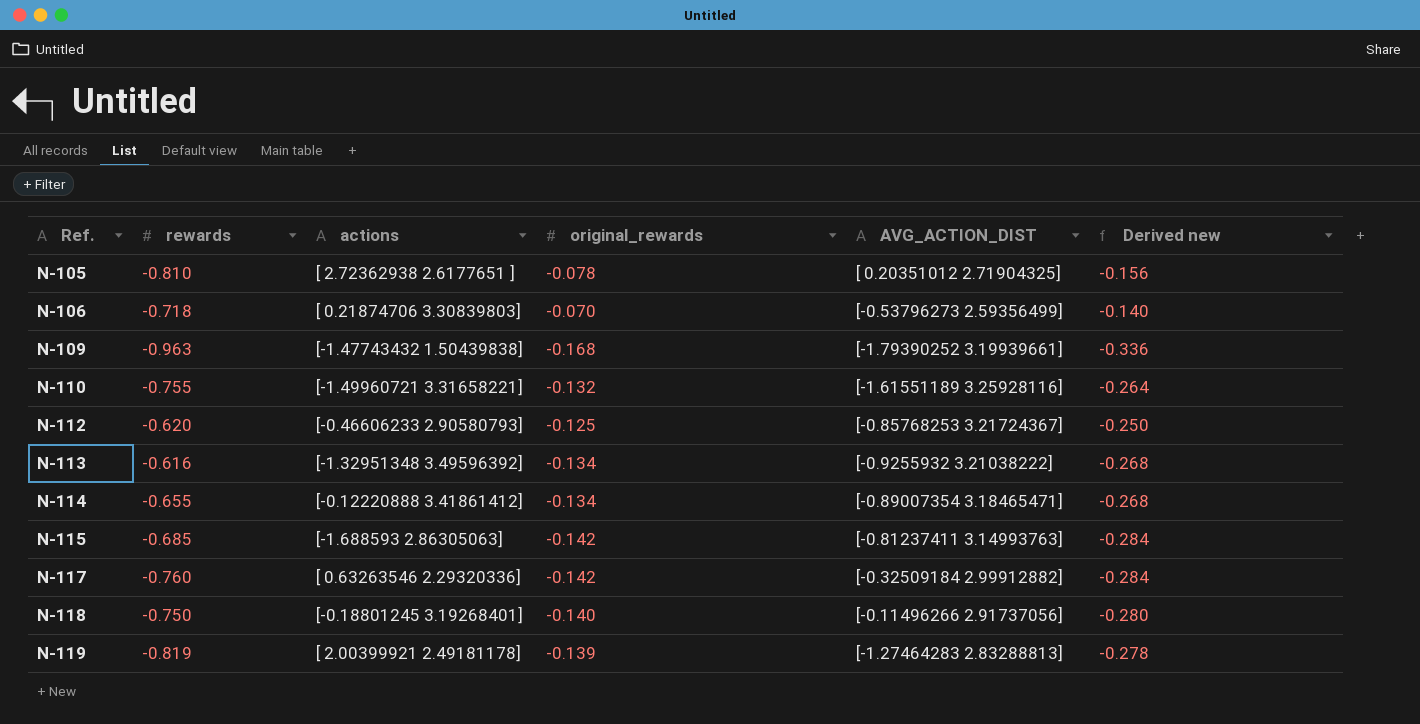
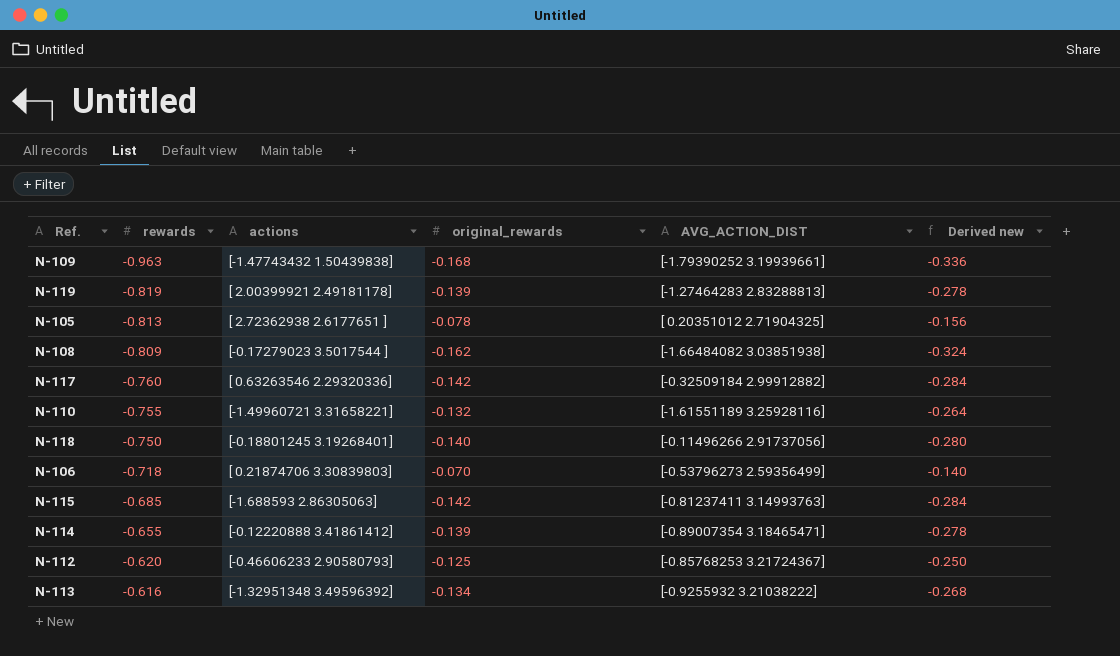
row order: Ref. ascending -> rewards ascending
N-105 | rewards: -0.810 -> -0.813
row N-108: none -> -0.809 | [-0.17279023 3.5017544 ] | -0.162 | [-1.66484082 3.03851938] | -0.324
N-114 | original_rewards: -0.134 -> -0.139
N-114 | Derived new: -0.268 -> -0.278

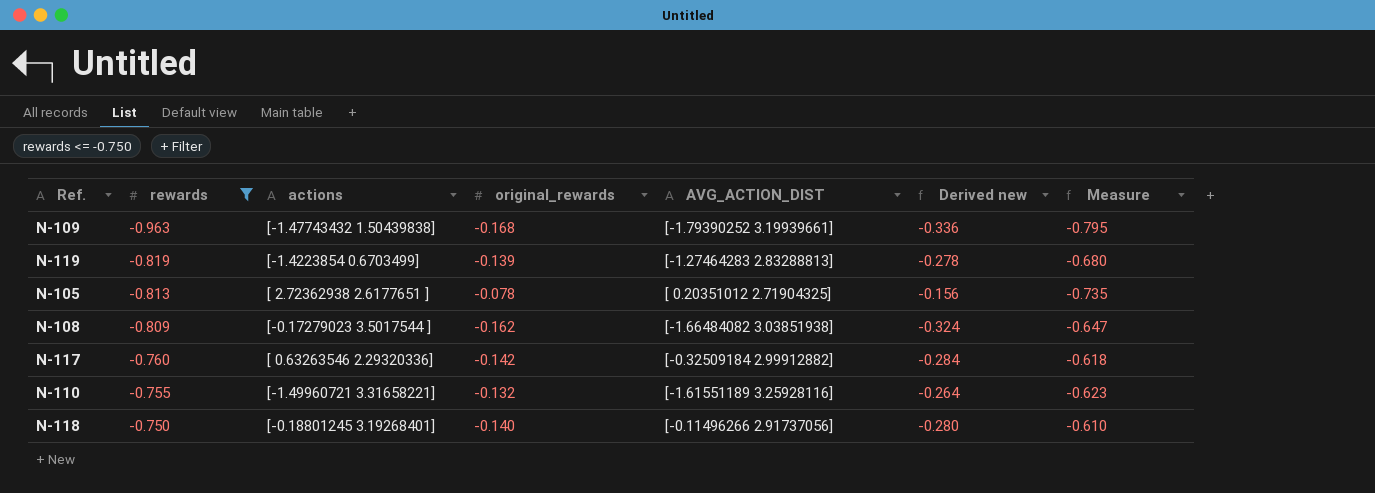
filter: none -> rewards <= -0.750
column Measure | formula: none -> [rewards] - [original_rewards]
N-119 | actions: [ 2.00399921 2.49181178] -> [-1.4223854 0.6703499]

